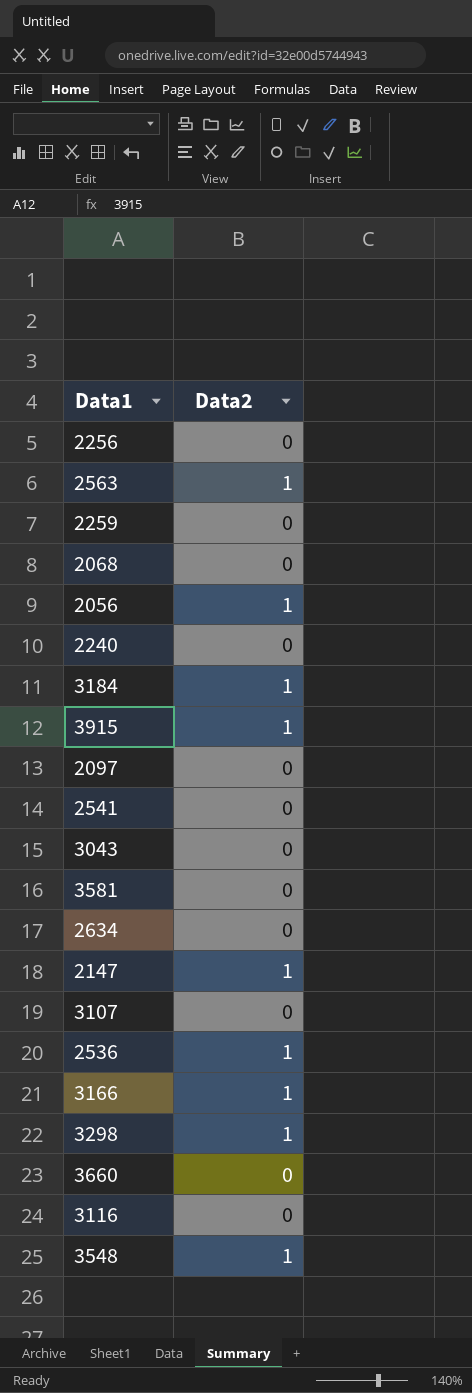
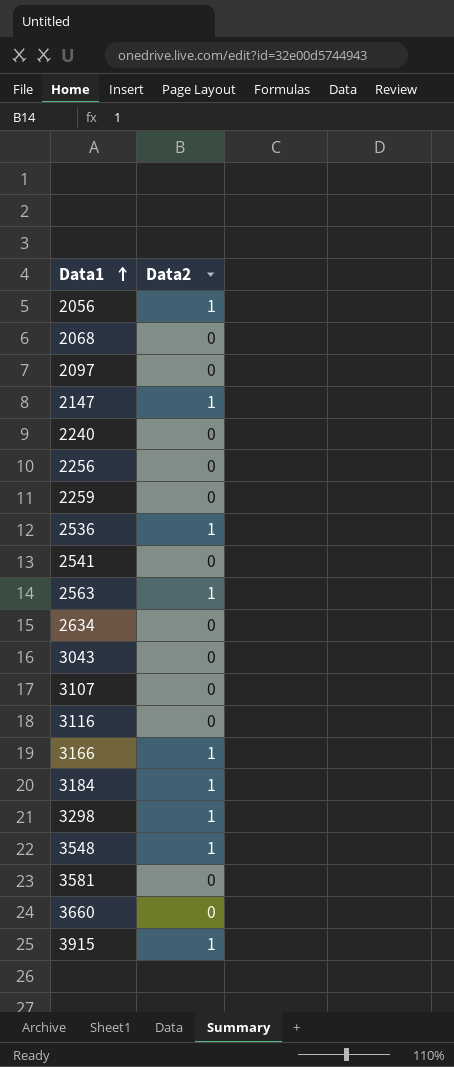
row order: none -> Data1 ascending

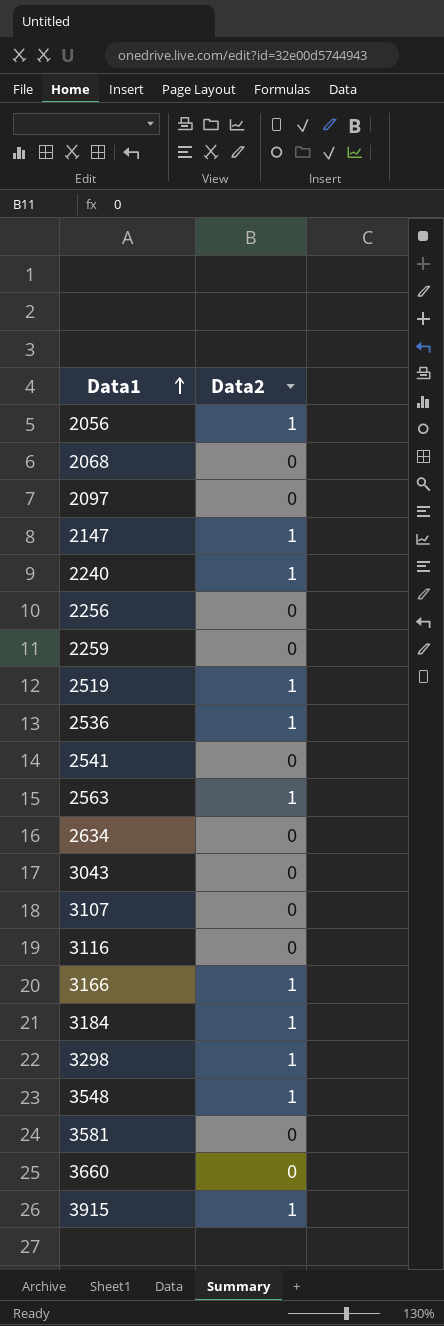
2240 | Data2: 0 -> 1
row 2519: none -> 1

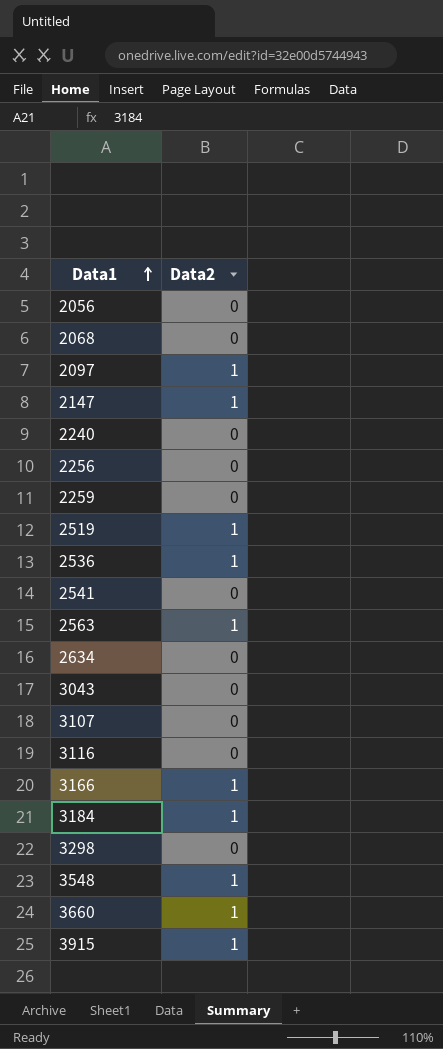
row 3581: 0 -> none
2056 | Data2: 1 -> 0
2097 | Data2: 0 -> 1
2240 | Data2: 1 -> 0
3298 | Data2: 1 -> 0
3660 | Data2: 0 -> 1

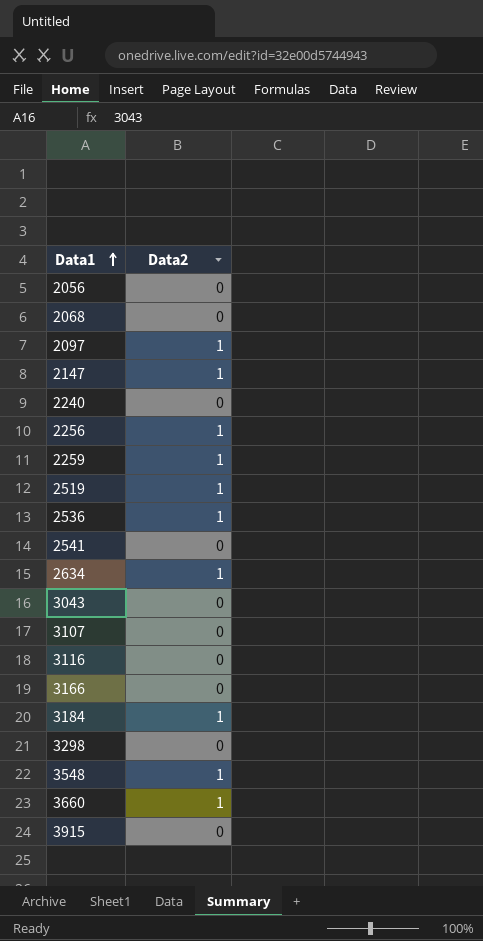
row 2563: 1 -> none
2256 | Data2: 0 -> 1
2259 | Data2: 0 -> 1
2634 | Data2: 0 -> 1
3166 | Data2: 1 -> 0
3915 | Data2: 1 -> 0

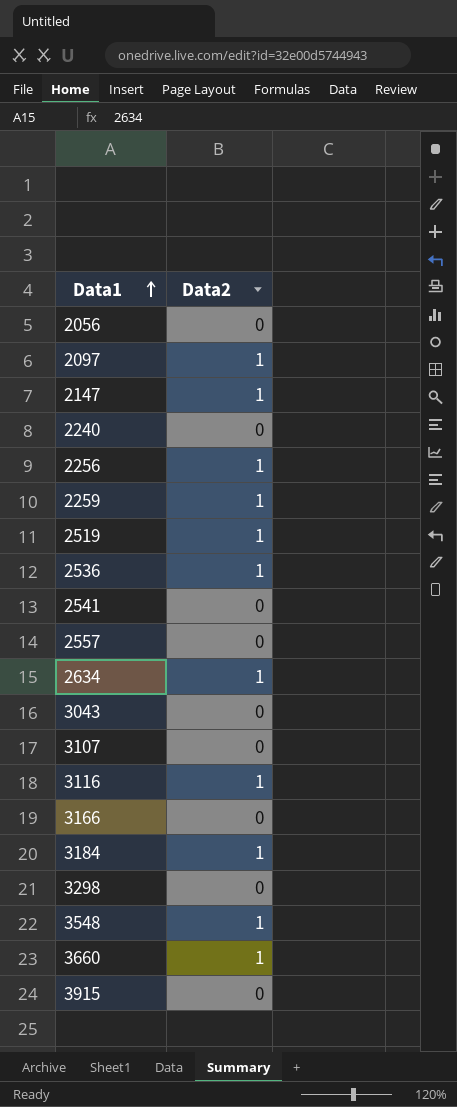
row 2068: 0 -> none
row 2557: none -> 0
3116 | Data2: 0 -> 1

